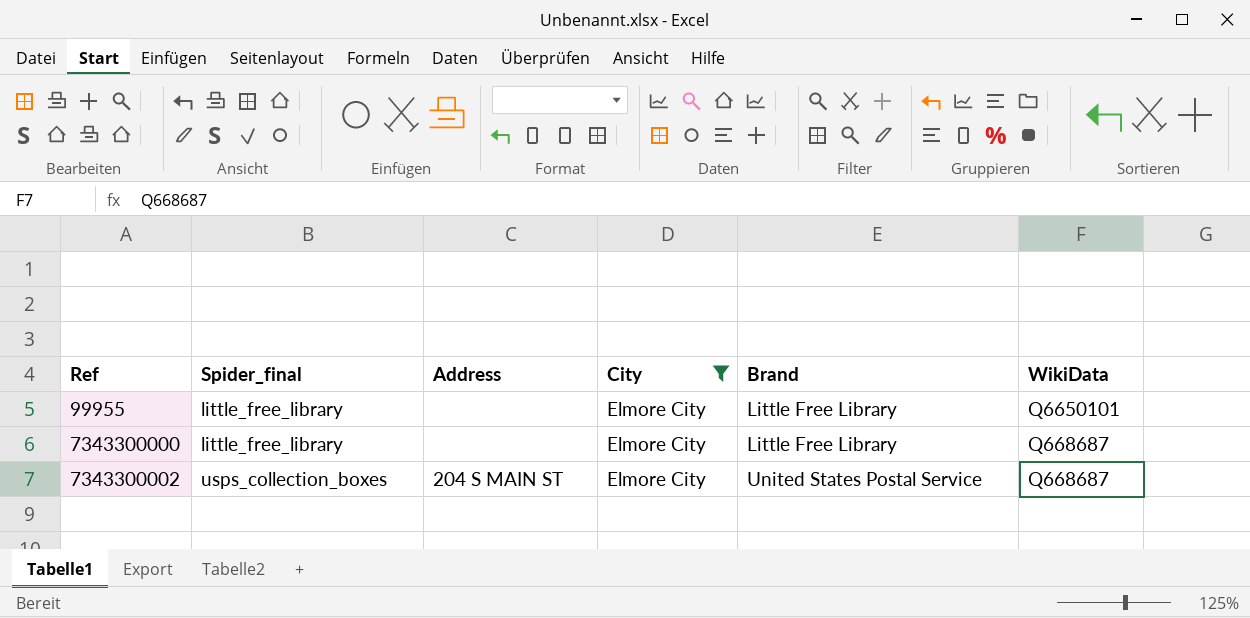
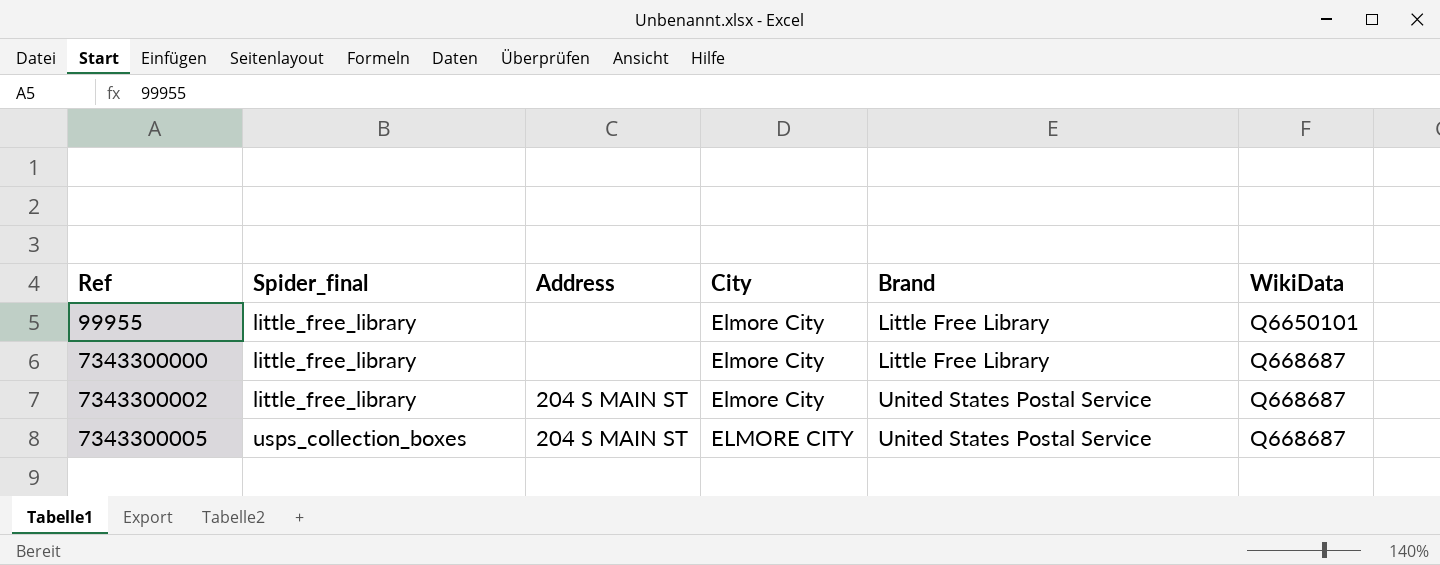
filter: City = Elmore City -> none
7343300002 | Spider_final: usps_collection_boxes -> little_free_library

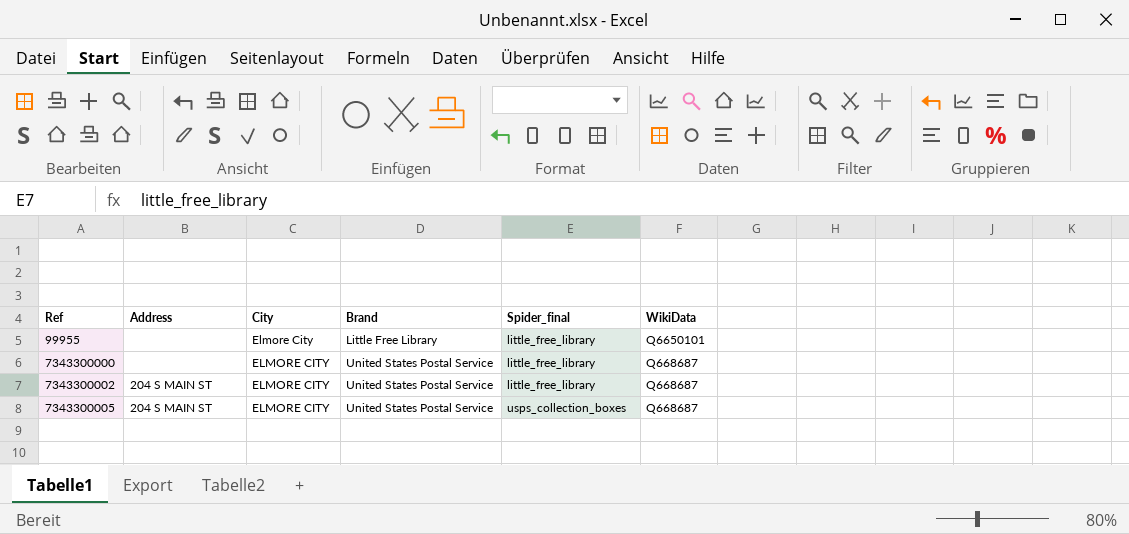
column Spider_final | position: 2 -> 5
7343300000 | City: Elmore City -> ELMORE CITY
7343300000 | Brand: Little Free Library -> United States Postal Service
7343300002 | City: Elmore City -> ELMORE CITY

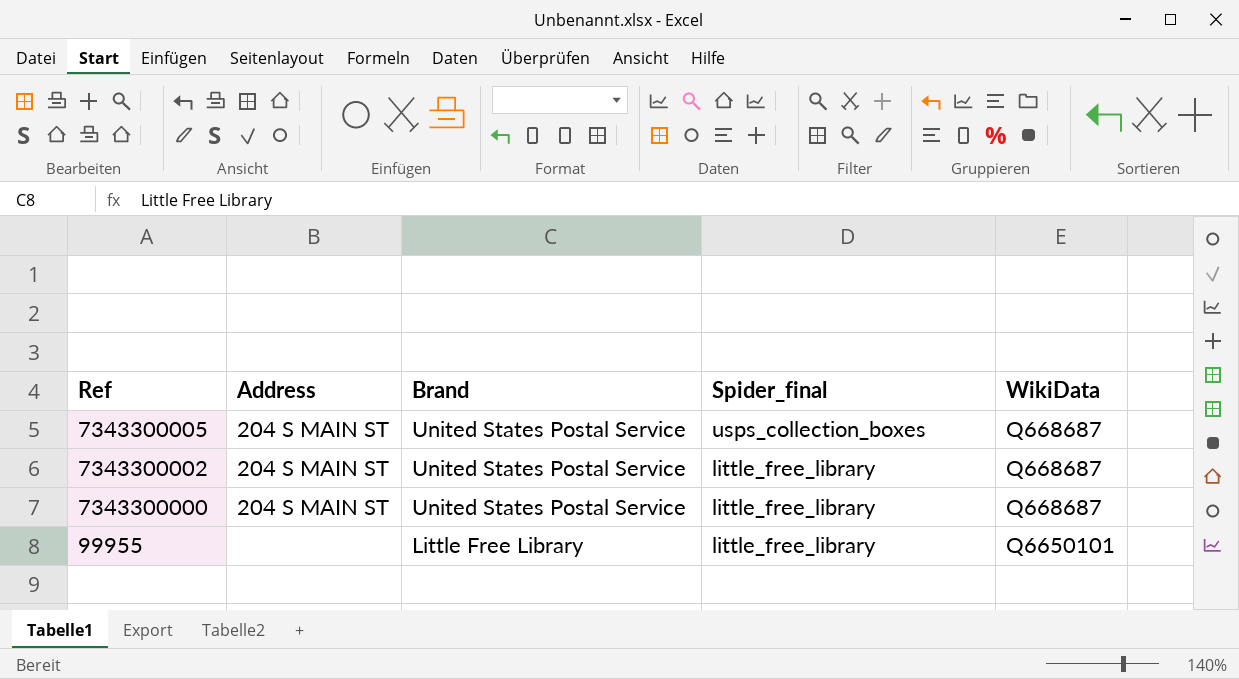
row order: Ref ascending -> Ref descending
column City | position: 3 -> none
7343300000 | Address: none -> 204 S MAIN ST

